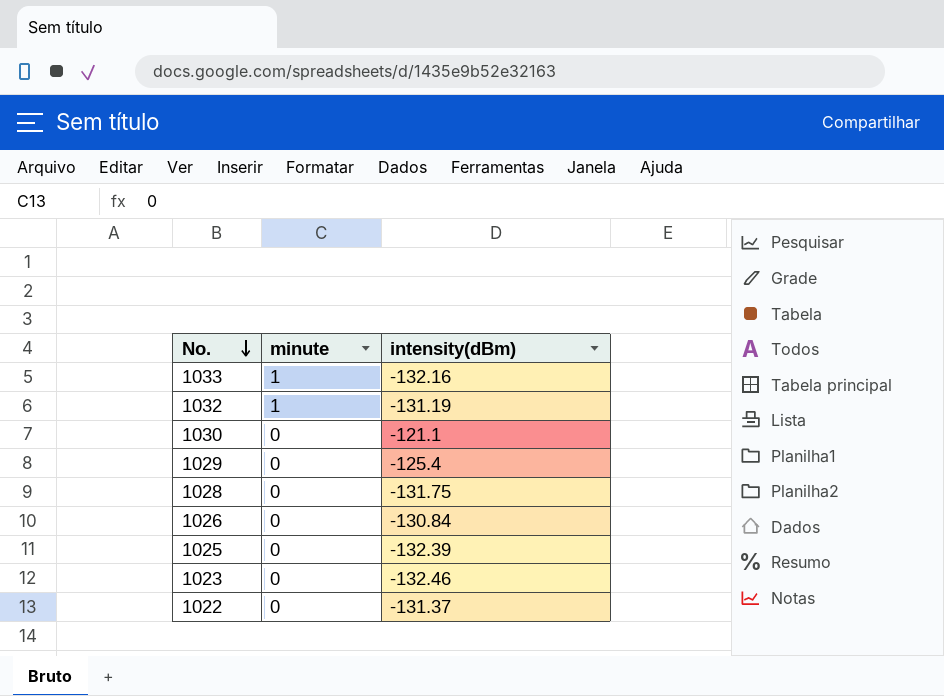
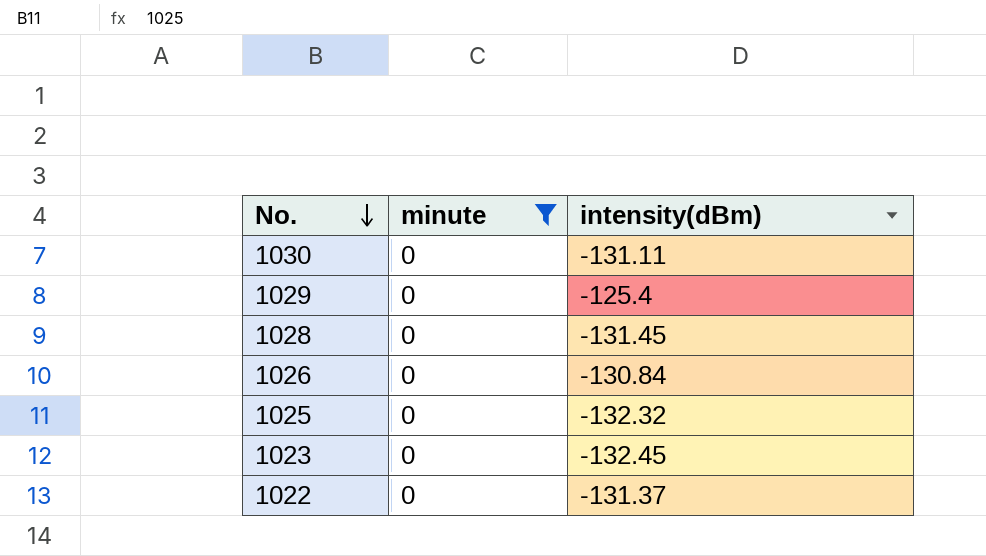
filter: none -> minute = 0
1030 | intensity(dBm): -121.1 -> -131.11
1028 | intensity(dBm): -131.75 -> -131.45
1025 | intensity(dBm): -132.39 -> -132.32
1023 | intensity(dBm): -132.46 -> -132.45

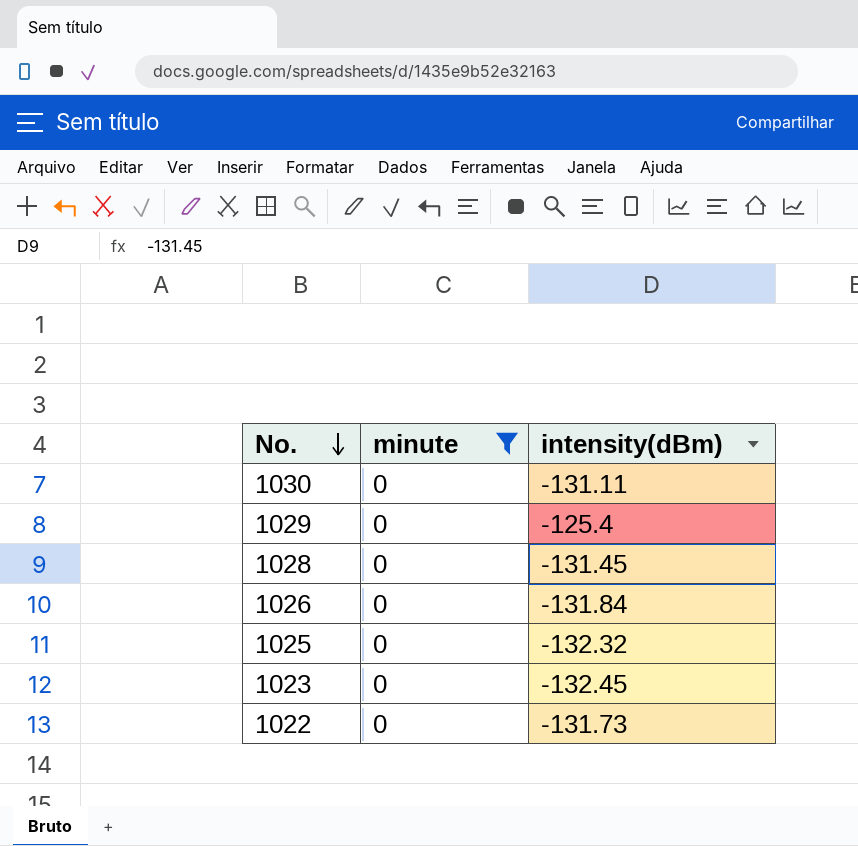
1026 | intensity(dBm): -130.84 -> -131.84
1022 | intensity(dBm): -131.37 -> -131.73

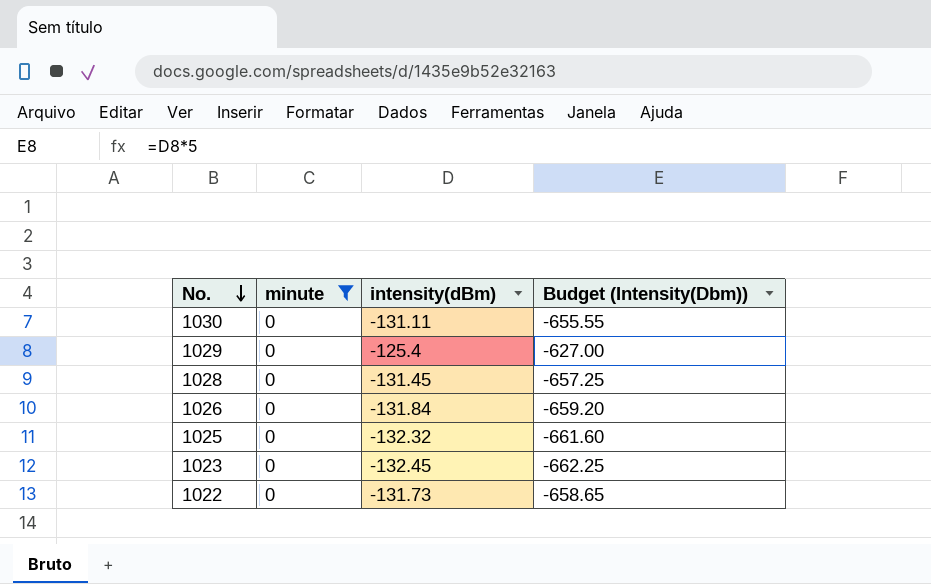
column Budget (Intensity(Dbm)) | formula: none -> [intensity(dBm)] * 5

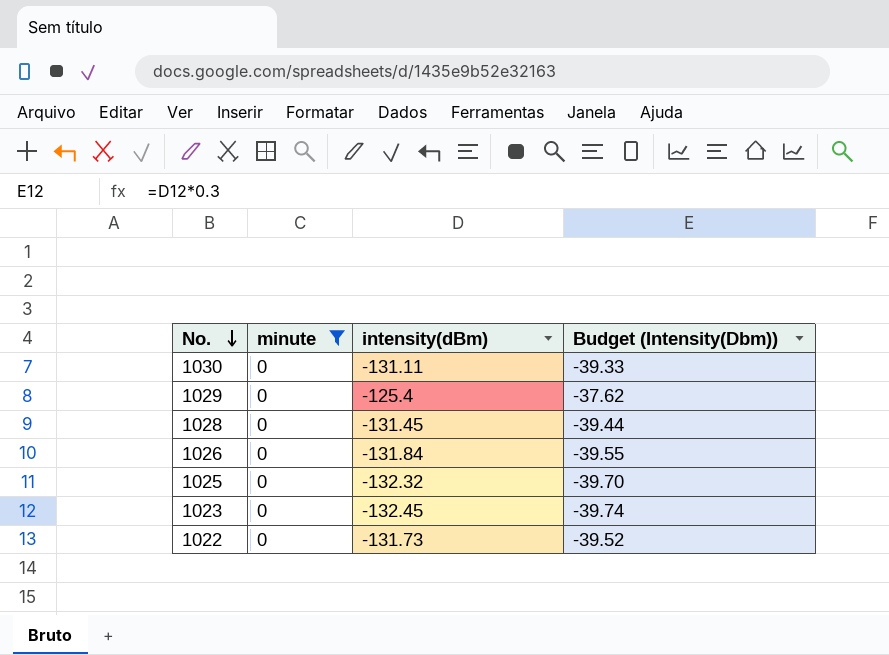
column Budget (Intensity(Dbm)) | formula: [intensity(dBm)] * 5 -> [intensity(dBm)] * 0.3

